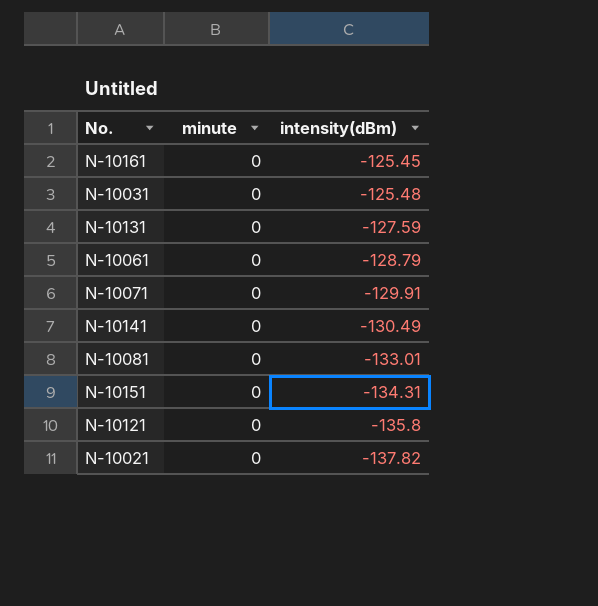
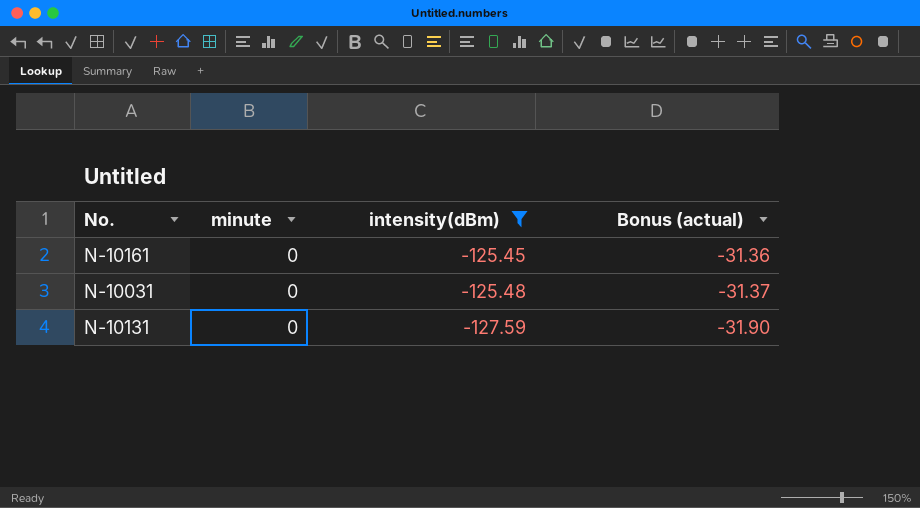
filter: none -> intensity(dBm) >= -127.59
column Bonus (actual) | formula: none -> [intensity(dBm)] * 0.25

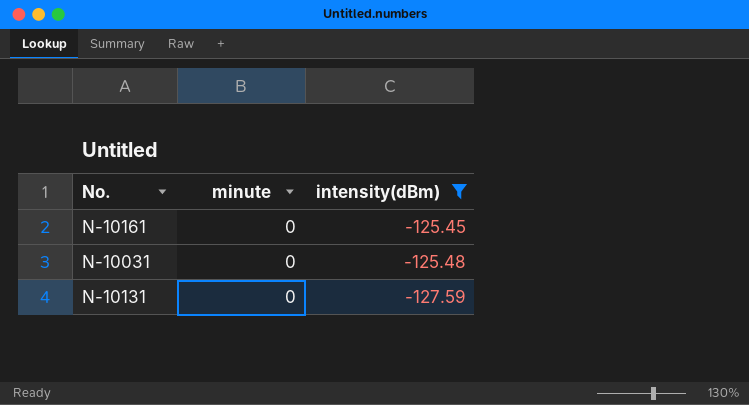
column Bonus (actual) | formula: [intensity(dBm)] * 0.25 -> none

